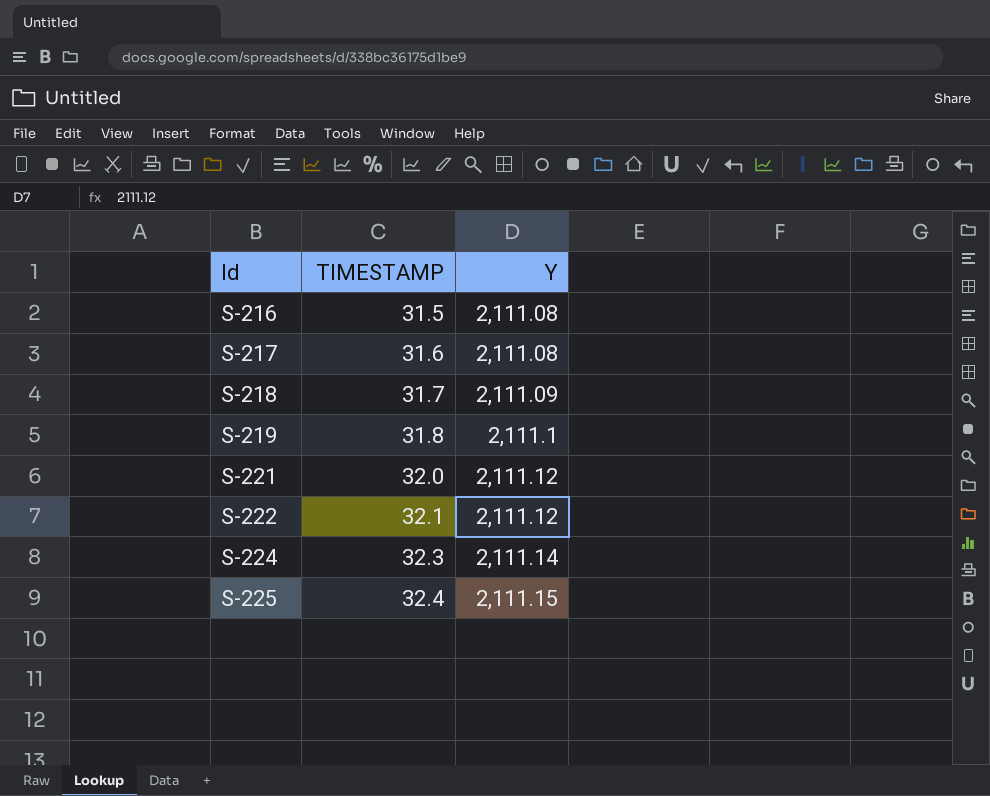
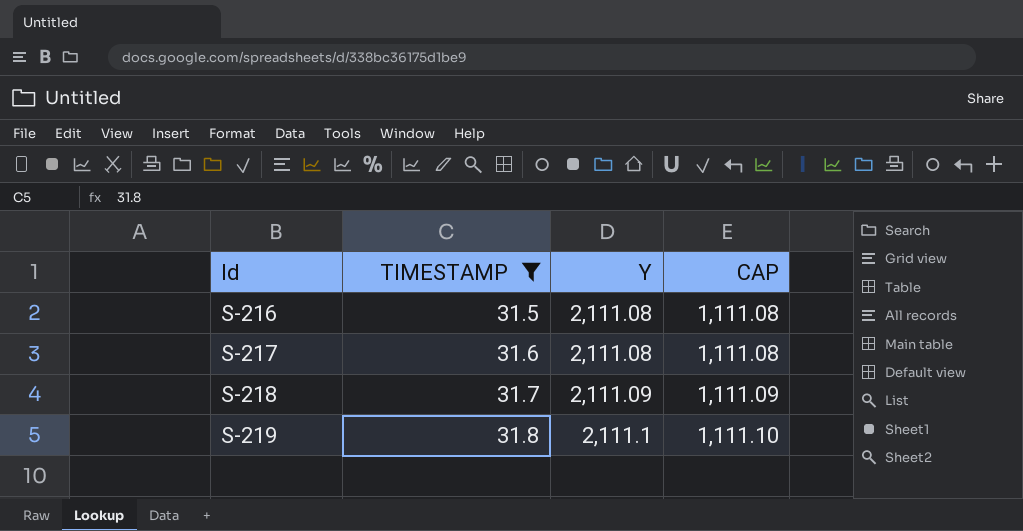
filter: none -> TIMESTAMP <= 31.8
column CAP | formula: none -> [Y] - 1000

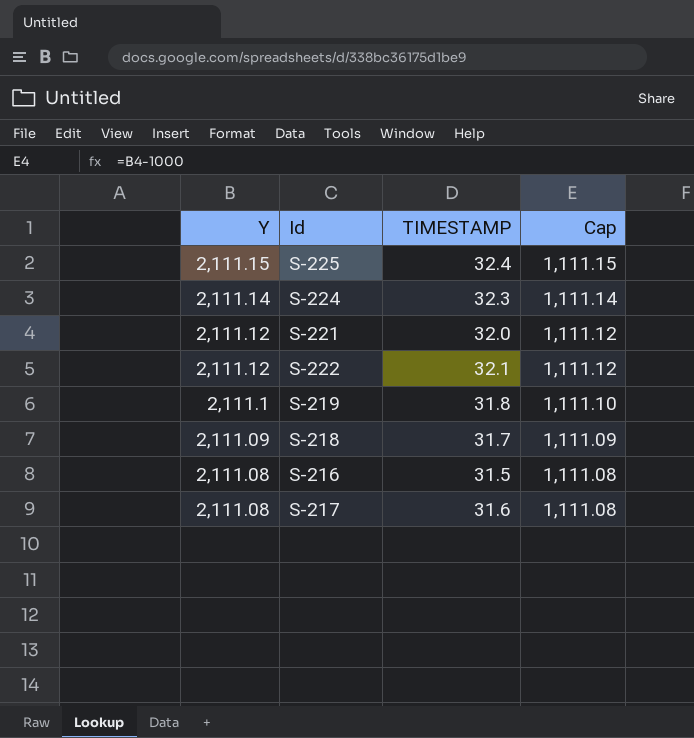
filter: TIMESTAMP <= 31.8 -> none
row order: Id ascending -> Y descending
column Y | position: 3 -> 1
column name: CAP -> Cap

